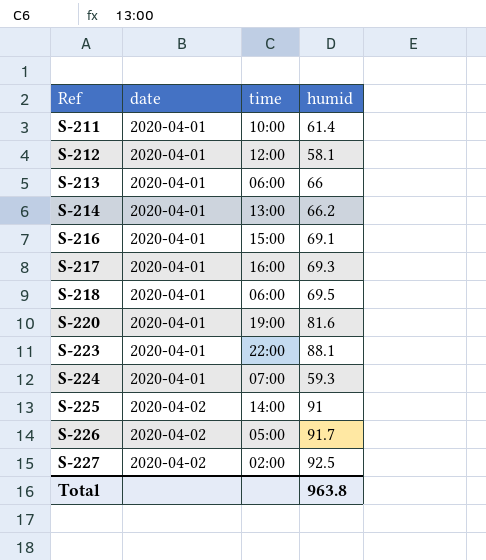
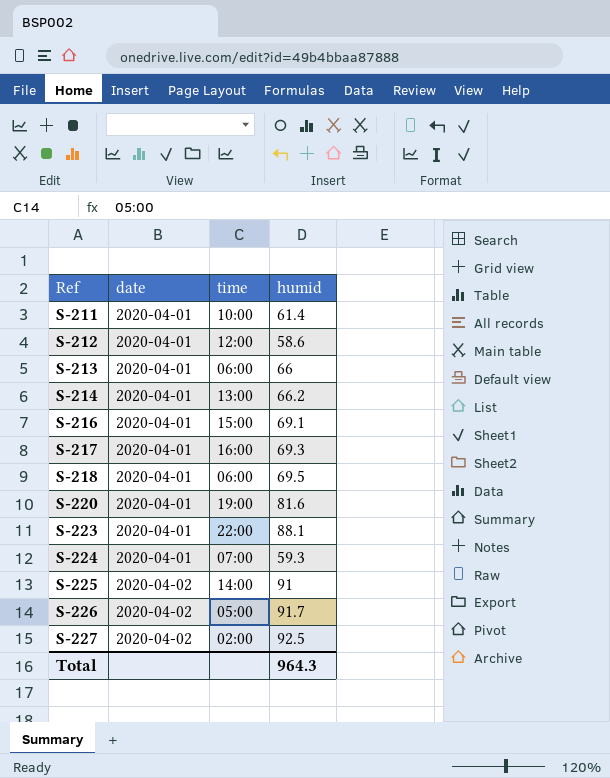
S-212 | humid: 58.1 -> 58.6
Total | humid: 963.8 -> 964.3

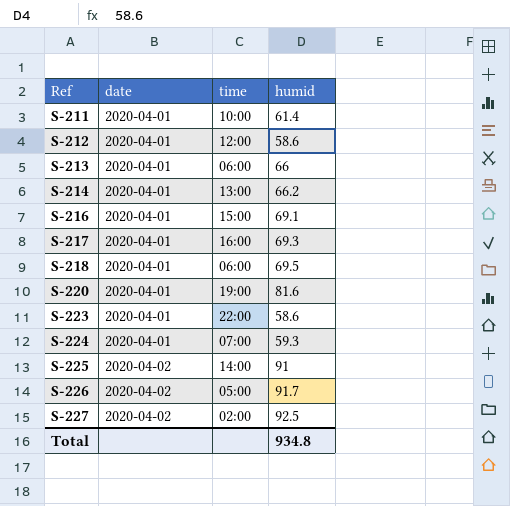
S-223 | humid: 88.1 -> 58.6
Total | humid: 964.3 -> 934.8

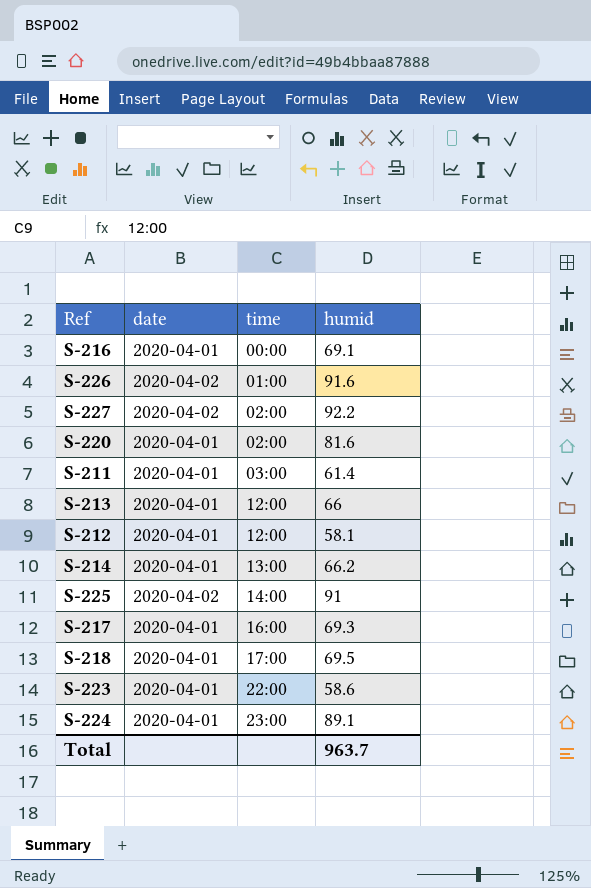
row order: Ref ascending -> time ascending
S-216 | time: 15:00 -> 00:00
S-226 | time: 05:00 -> 01:00
S-226 | humid: 91.7 -> 91.6
S-227 | humid: 92.5 -> 92.2
S-220 | time: 19:00 -> 02:00
S-211 | time: 10:00 -> 03:00
S-213 | time: 06:00 -> 12:00
S-212 | humid: 58.6 -> 58.1
S-218 | time: 06:00 -> 17:00
S-224 | time: 07:00 -> 23:00
S-224 | humid: 59.3 -> 89.1
Total | humid: 934.8 -> 963.7

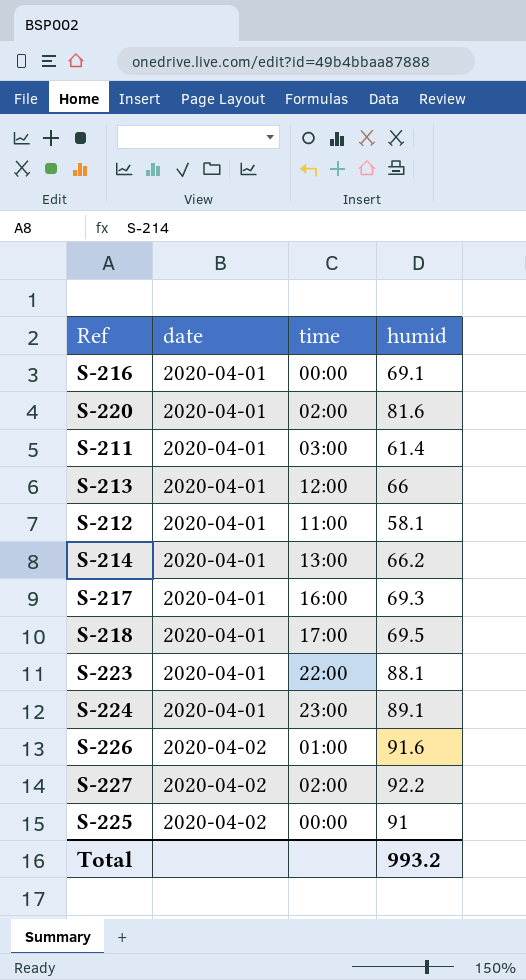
row order: time ascending -> date ascending
S-212 | time: 12:00 -> 11:00
S-223 | humid: 58.6 -> 88.1
S-225 | time: 14:00 -> 00:00
Total | humid: 963.7 -> 993.2

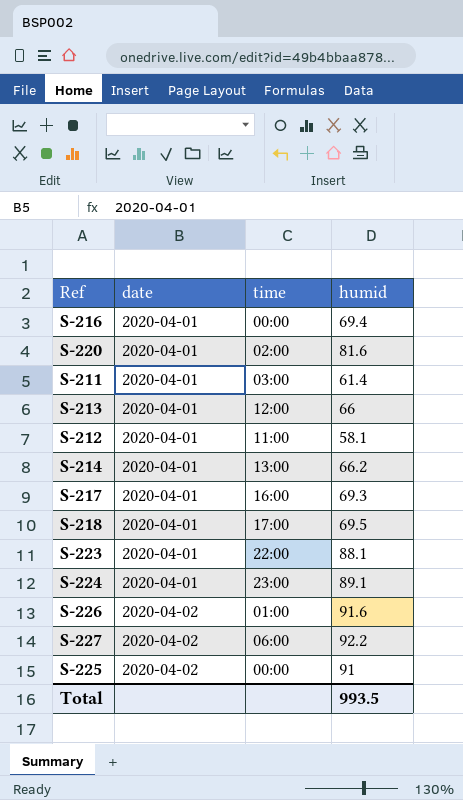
S-216 | humid: 69.1 -> 69.4
S-227 | time: 02:00 -> 06:00
Total | humid: 993.2 -> 993.5

